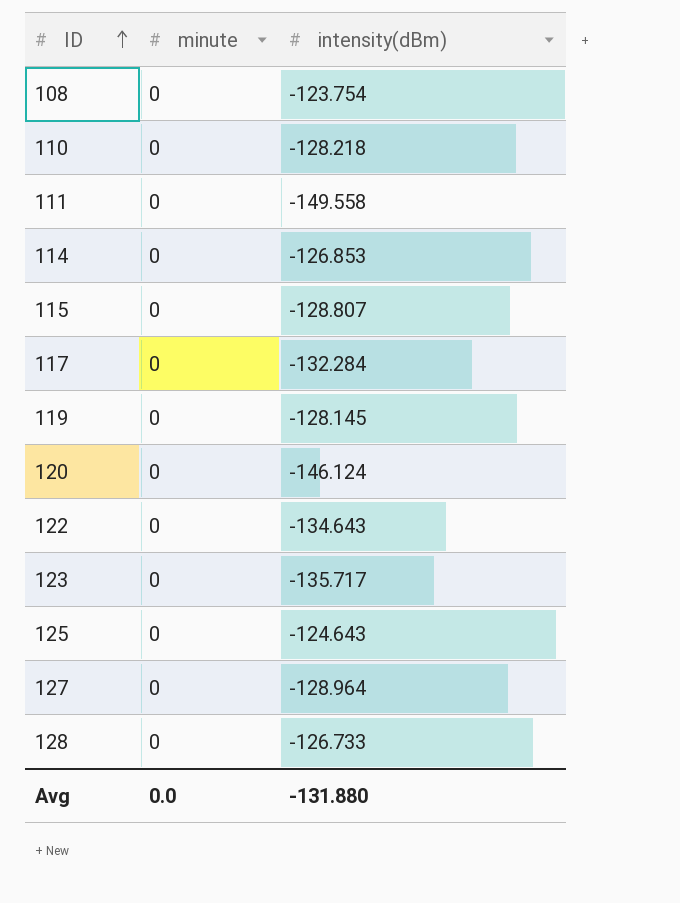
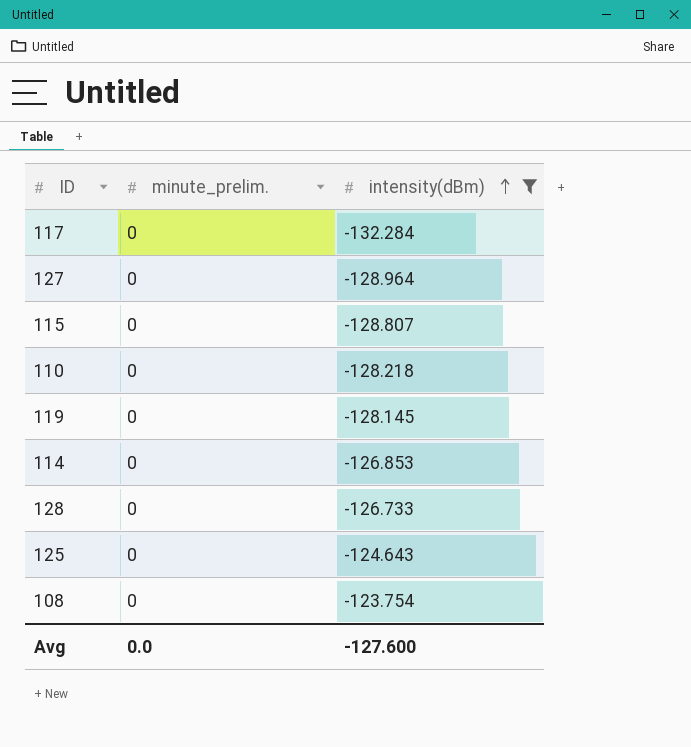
filter: none -> intensity(dBm) >= -132.284
row order: ID ascending -> intensity(dBm) ascending
column name: minute -> minute_prelim.
Avg | intensity(dBm): -131.880 -> -127.600

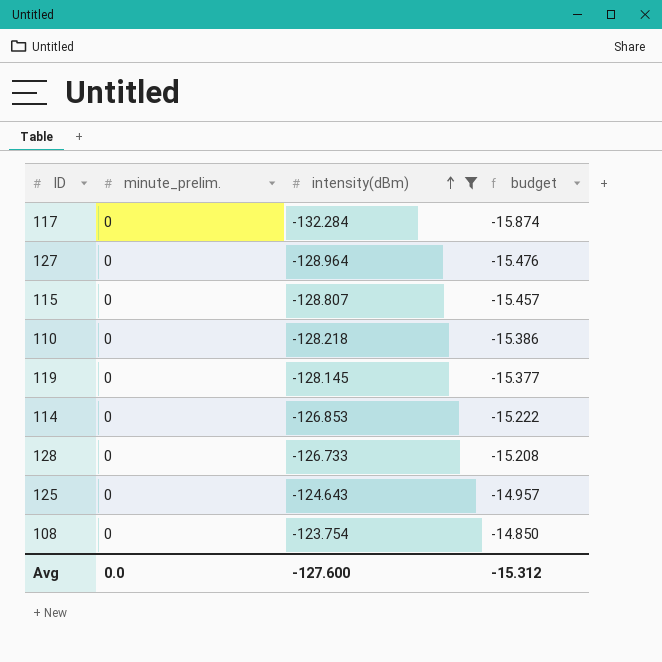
column budget | formula: none -> [intensity(dBm)] * 0.12

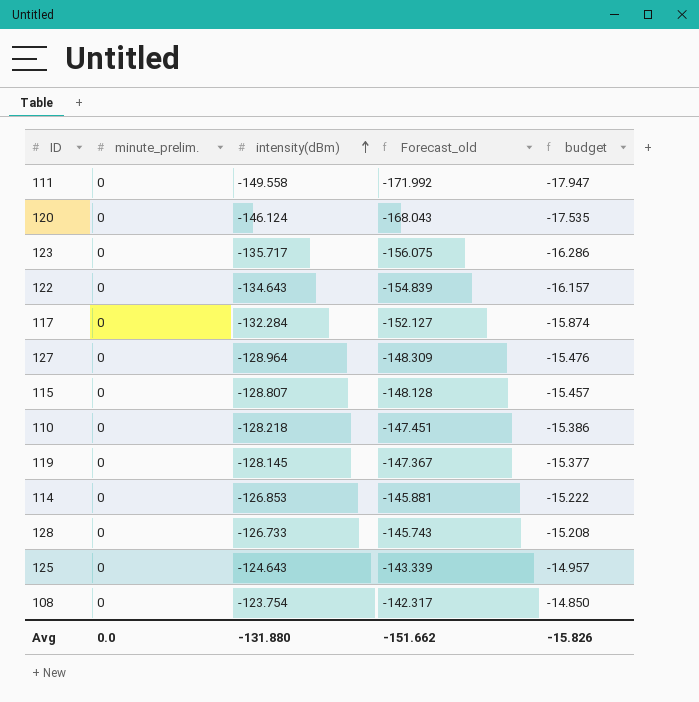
filter: intensity(dBm) >= -132.284 -> none
column Forecast_old | formula: none -> [intensity(dBm)] * 1.15
Avg | intensity(dBm): -127.600 -> -131.880
Avg | budget: -15.312 -> -15.826

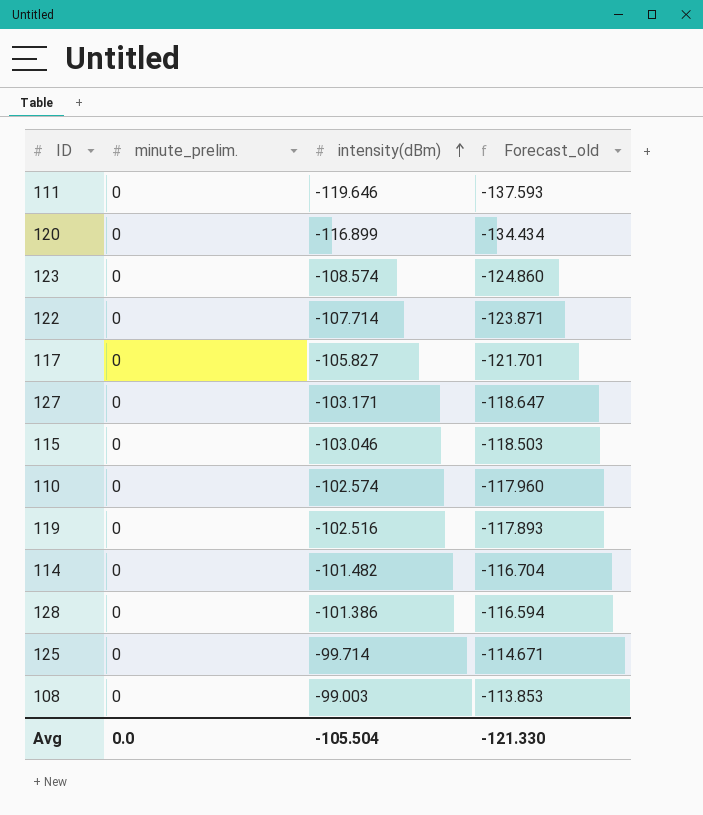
column budget | formula: [intensity(dBm)] * 0.12 -> none
111 | intensity(dBm): -149.558 -> -119.646
111 | Forecast_old: -171.992 -> -137.593
120 | intensity(dBm): -146.124 -> -116.899
120 | Forecast_old: -168.043 -> -134.434
123 | intensity(dBm): -135.717 -> -108.574
123 | Forecast_old: -156.075 -> -124.860
122 | intensity(dBm): -134.643 -> -107.714
122 | Forecast_old: -154.839 -> -123.871
117 | intensity(dBm): -132.284 -> -105.827
117 | Forecast_old: -152.127 -> -121.701
127 | intensity(dBm): -128.964 -> -103.171
127 | Forecast_old: -148.309 -> -118.647
115 | intensity(dBm): -128.807 -> -103.046
115 | Forecast_old: -148.128 -> -118.503
110 | intensity(dBm): -128.218 -> -102.574
110 | Forecast_old: -147.451 -> -117.960
119 | intensity(dBm): -128.145 -> -102.516
119 | Forecast_old: -147.367 -> -117.893
114 | intensity(dBm): -126.853 -> -101.482
114 | Forecast_old: -145.881 -> -116.704
128 | intensity(dBm): -126.733 -> -101.386
128 | Forecast_old: -145.743 -> -116.594
125 | intensity(dBm): -124.643 -> -99.714
125 | Forecast_old: -143.339 -> -114.671
108 | intensity(dBm): -123.754 -> -99.003
108 | Forecast_old: -142.317 -> -113.853
Avg | intensity(dBm): -131.880 -> -105.504
Avg | Forecast_old: -151.662 -> -121.330

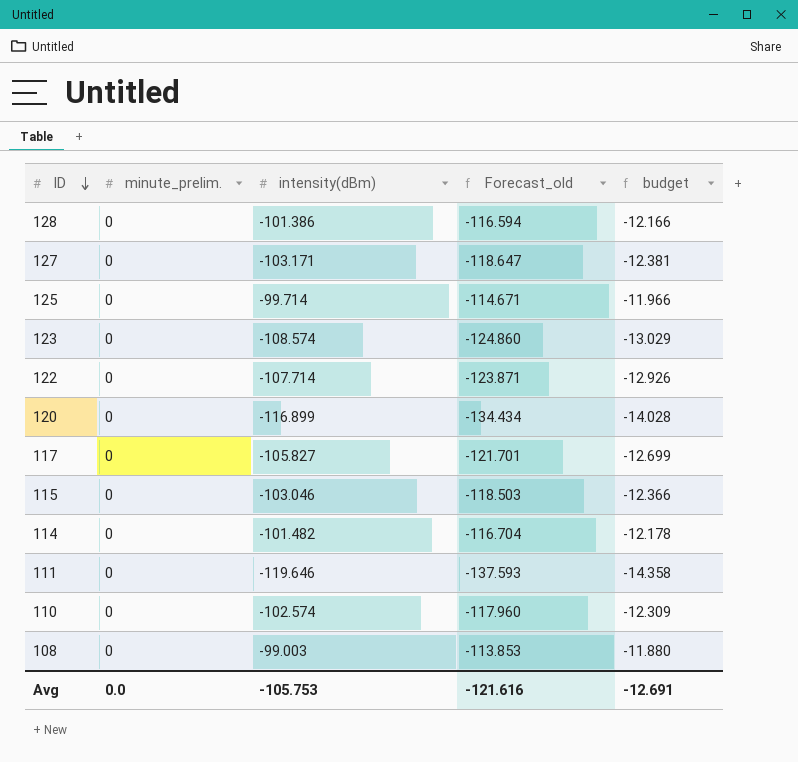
row order: intensity(dBm) ascending -> ID descending
column budget | formula: none -> [intensity(dBm)] * 0.12
row 119: 0 | -102.516 | -117.893 -> none
Avg | intensity(dBm): -105.504 -> -105.753
Avg | Forecast_old: -121.330 -> -121.616

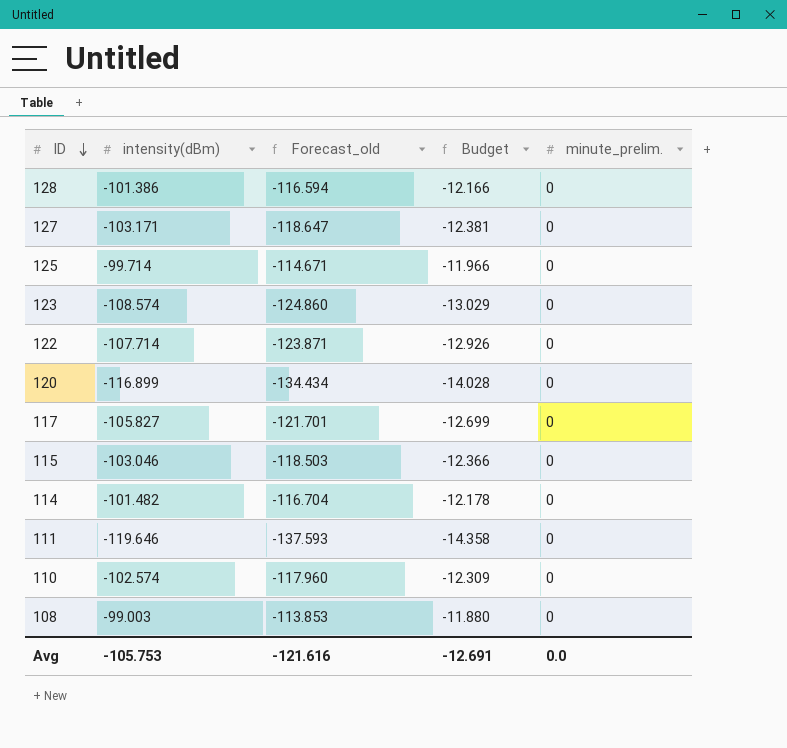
column name: budget -> Budget
column minute_prelim. | position: 2 -> 5

